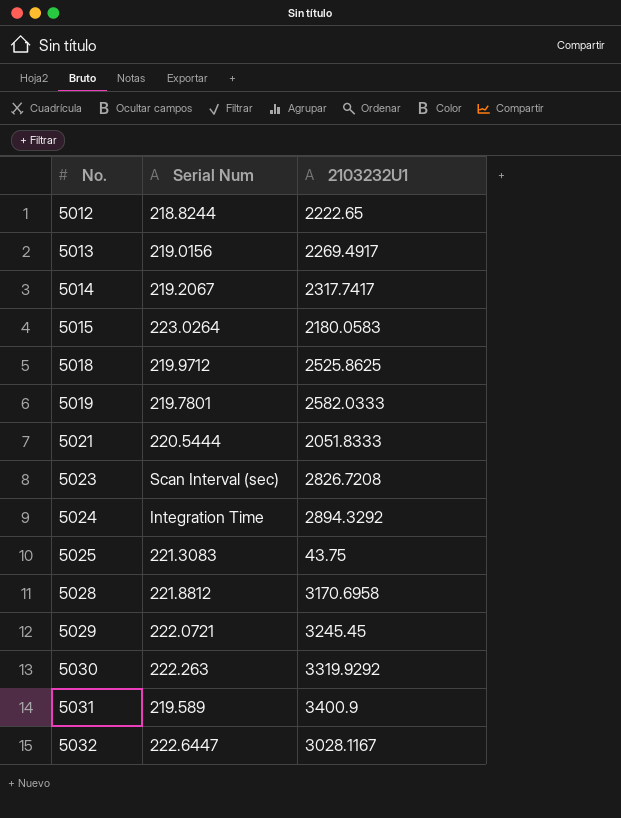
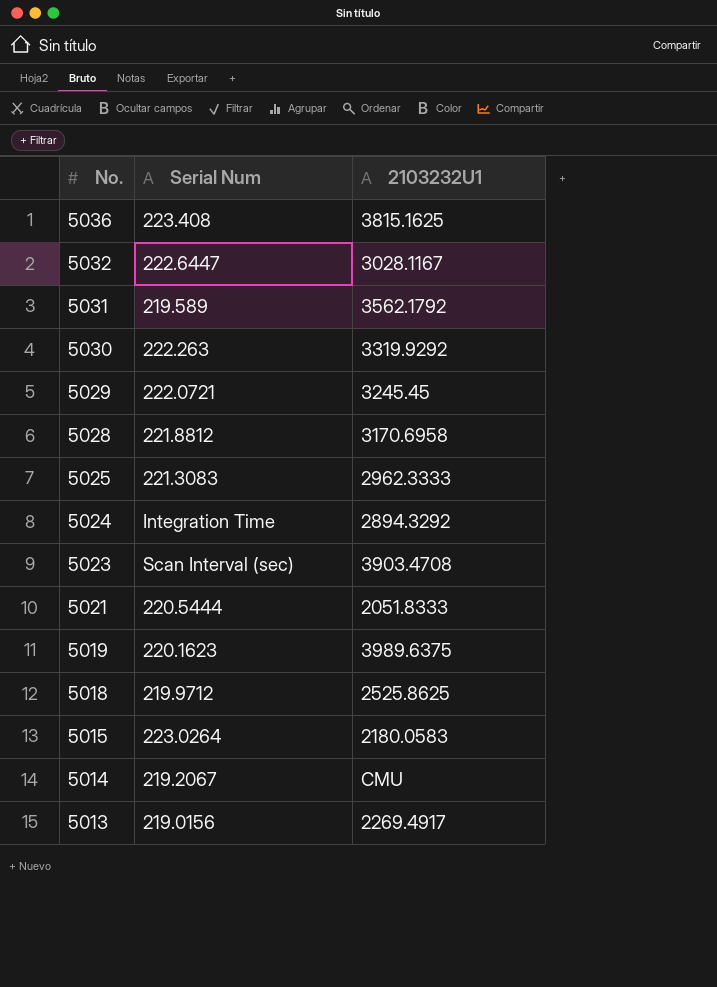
row order: No. ascending -> No. descending
row 5012: 218.8244 | 2222.65 -> none
row 5036: none -> 223.408 | 3815.1625
5031 | 2103232U1: 3400.9 -> 3562.1792
5025 | 2103232U1: 43.75 -> 2962.3333
5023 | 2103232U1: 2826.7208 -> 3903.4708
5019 | Serial Num: 219.7801 -> 220.1623
5019 | 2103232U1: 2582.0333 -> 3989.6375
5014 | 2103232U1: 2317.7417 -> CMU

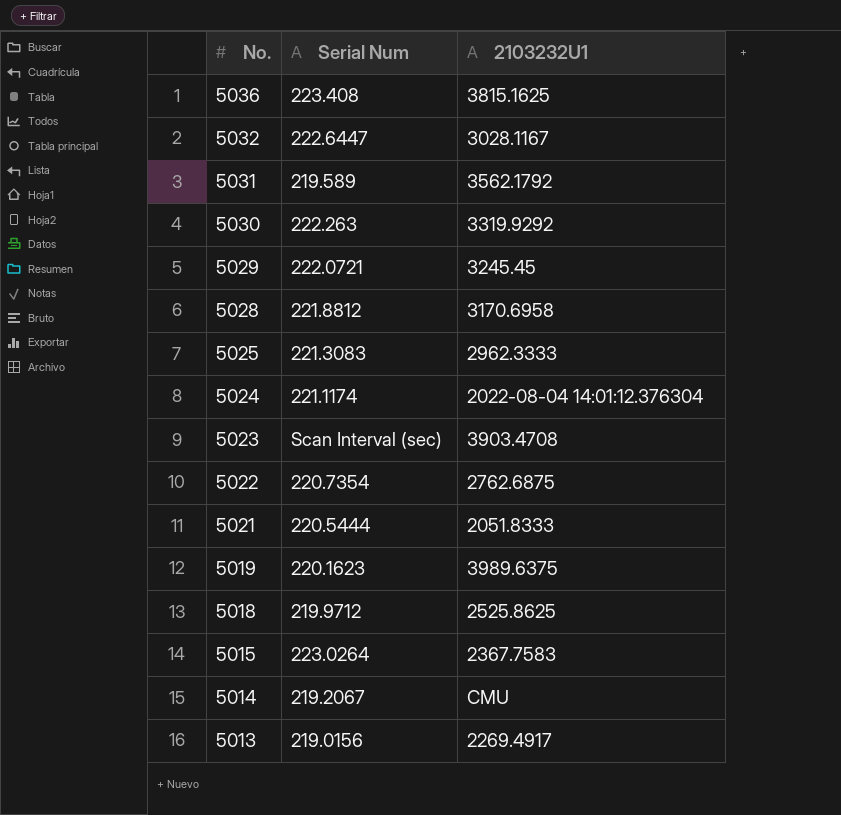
5024 | Serial Num: Integration Time -> 221.1174
5024 | 2103232U1: 2894.3292 -> 2022-08-04 14:01:12.376304
row 5022: none -> 220.7354 | 2762.6875
5015 | 2103232U1: 2180.0583 -> 2367.7583

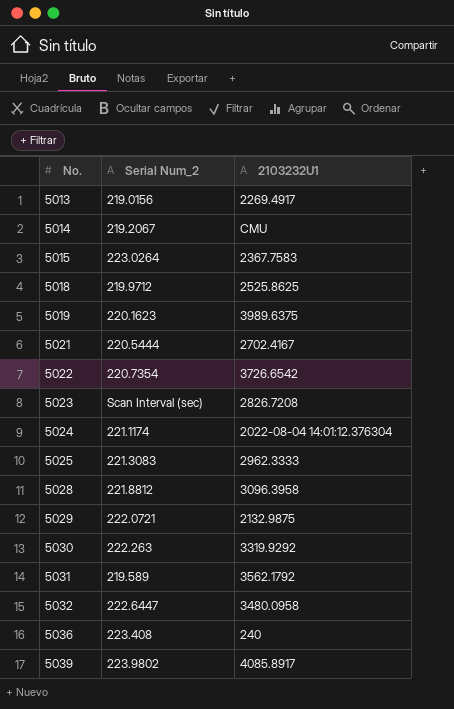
row order: No. descending -> No. ascending
column name: Serial Num -> Serial Num_2
5021 | 2103232U1: 2051.8333 -> 2702.4167
5022 | 2103232U1: 2762.6875 -> 3726.6542
5023 | 2103232U1: 3903.4708 -> 2826.7208
5028 | 2103232U1: 3170.6958 -> 3096.3958
5029 | 2103232U1: 3245.45 -> 2132.9875
5032 | 2103232U1: 3028.1167 -> 3480.0958
5036 | 2103232U1: 3815.1625 -> 240
row 5039: none -> 223.9802 | 4085.8917

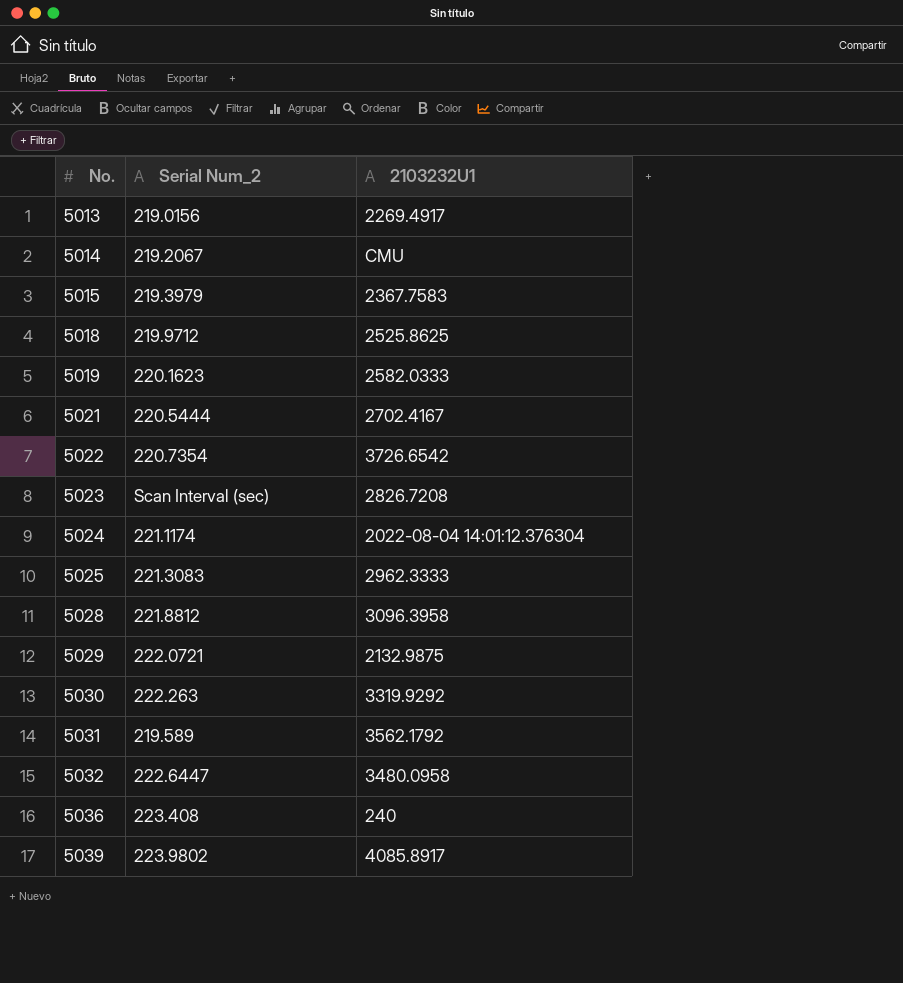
5015 | Serial Num_2: 223.0264 -> 219.3979
5019 | 2103232U1: 3989.6375 -> 2582.0333

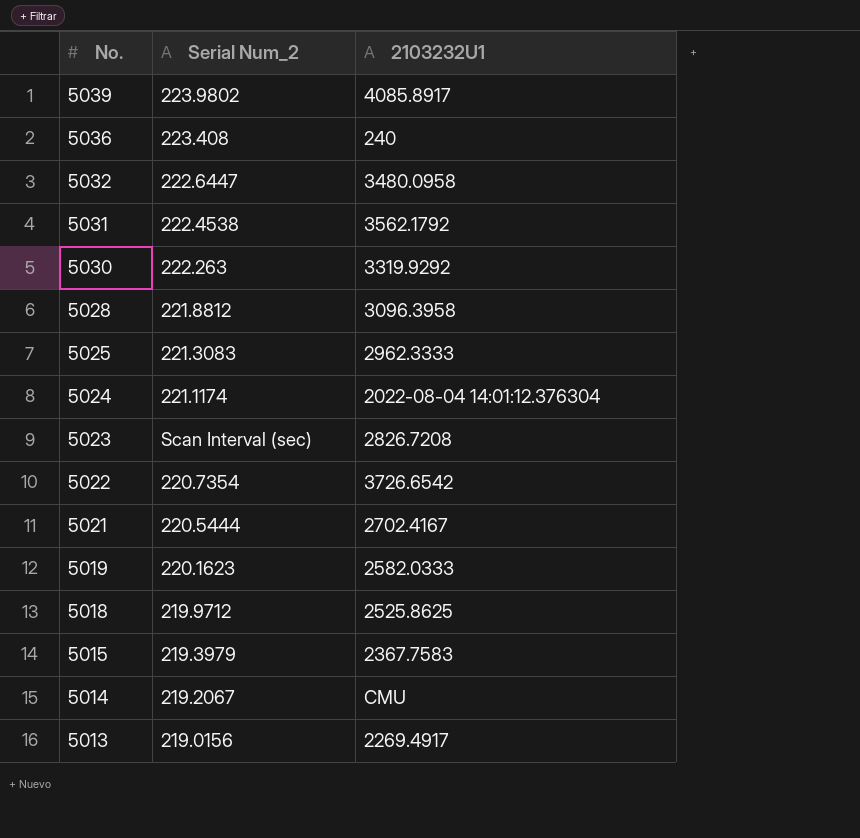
row order: No. ascending -> No. descending
row 5029: 222.0721 | 2132.9875 -> none
5031 | Serial Num_2: 219.589 -> 222.4538

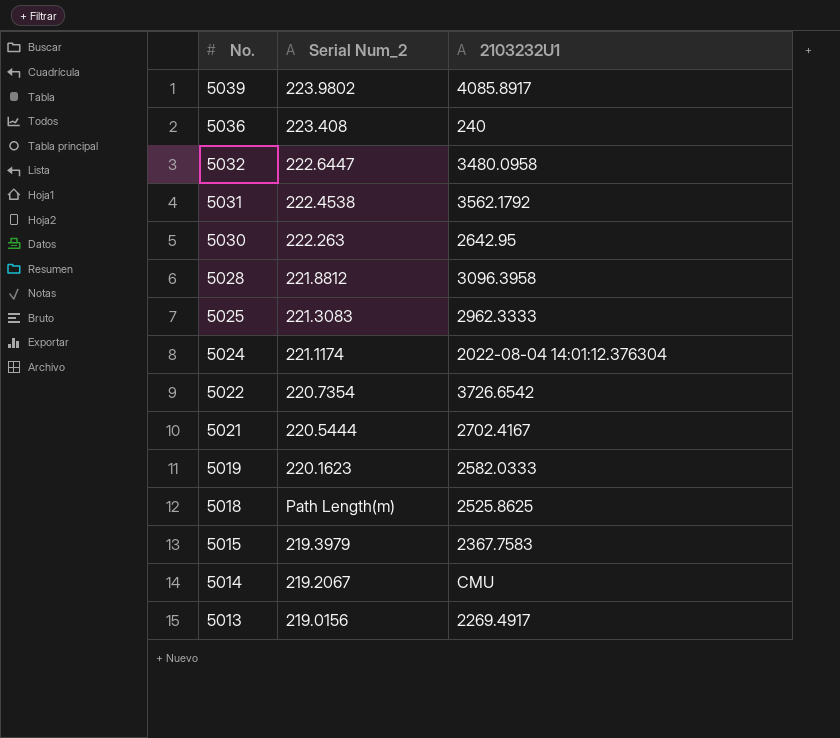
row 5023: Scan Interval (sec) | 2826.7208 -> none
5030 | 2103232U1: 3319.9292 -> 2642.95
5018 | Serial Num_2: 219.9712 -> Path Length(m)

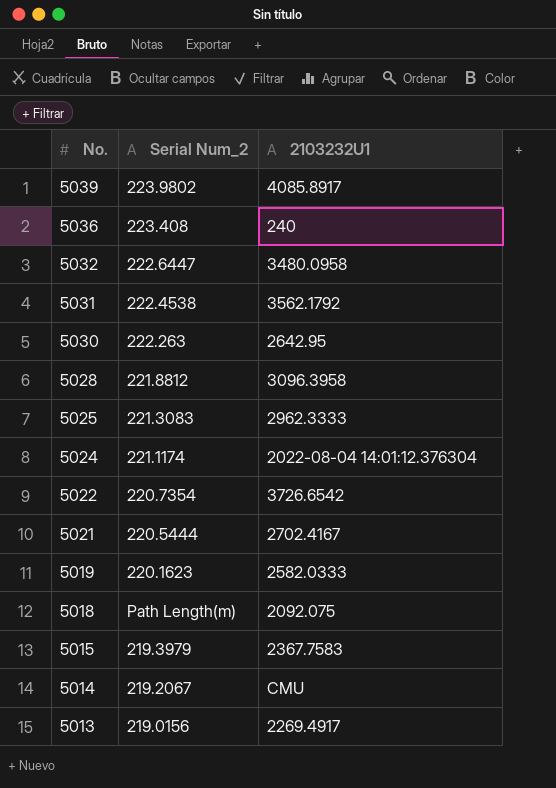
5018 | 2103232U1: 2525.8625 -> 2092.075

